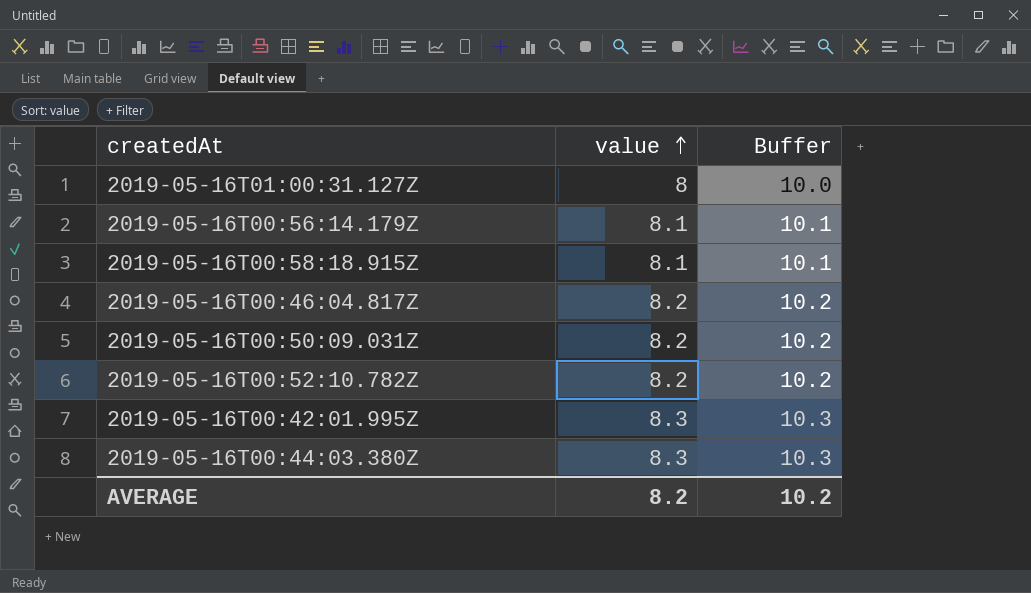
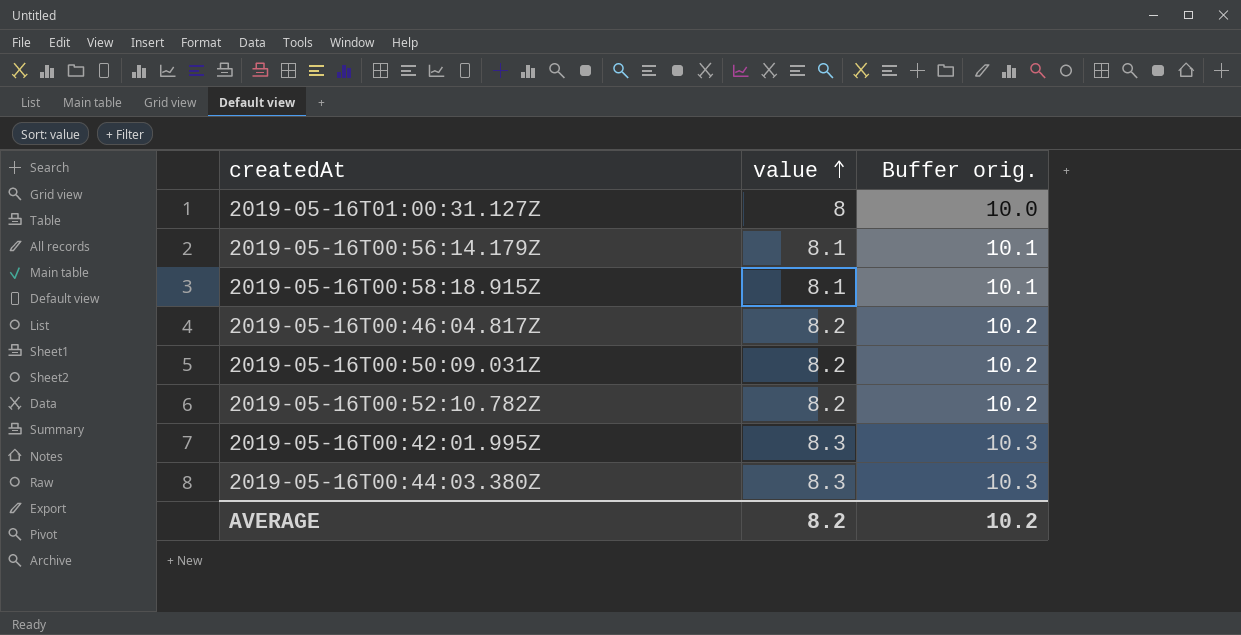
column name: Buffer -> Buffer orig.

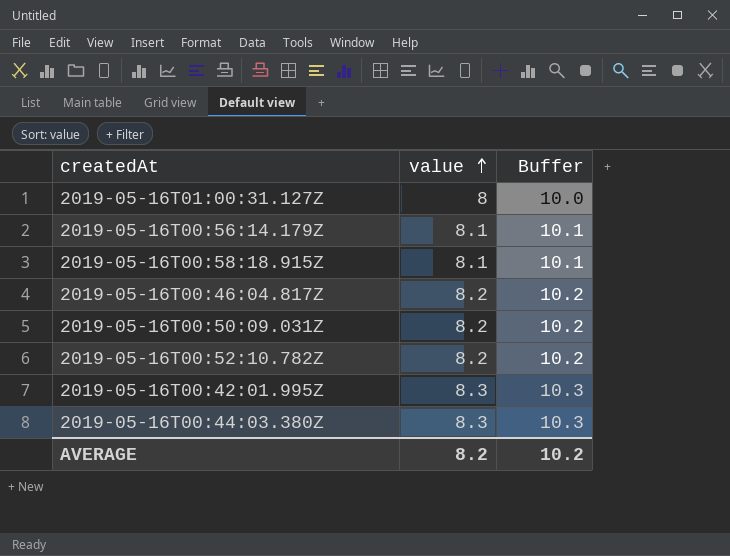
column name: Buffer orig. -> Buffer

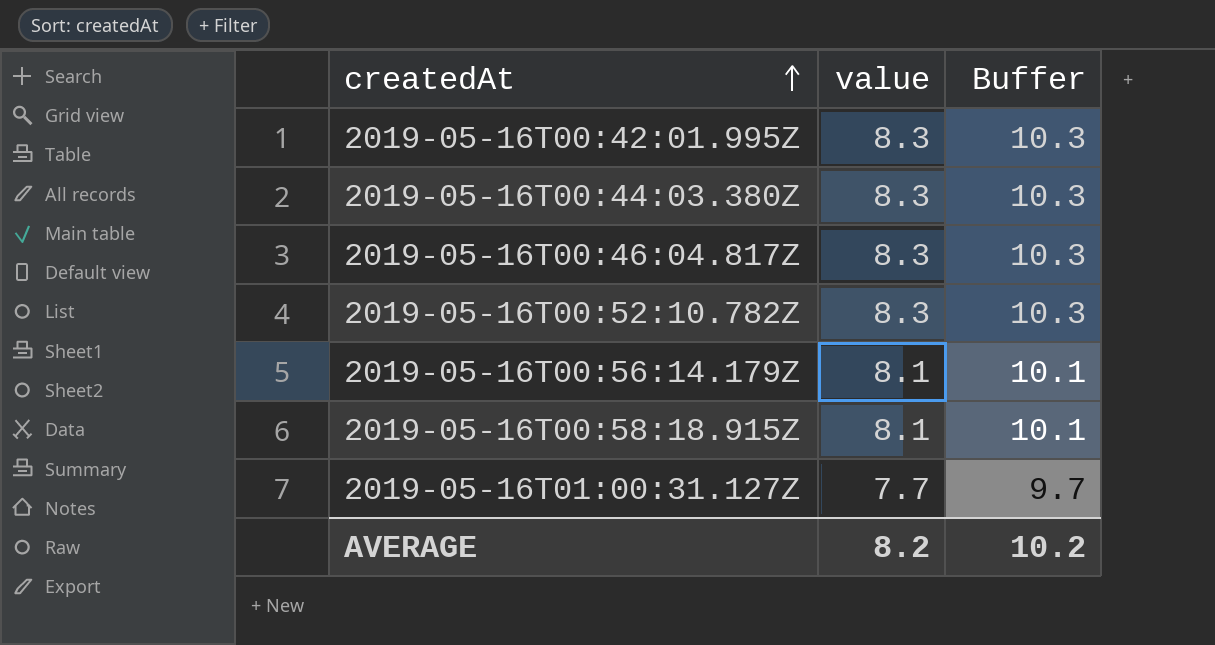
row order: value ascending -> createdAt ascending
row 2019-05-16T00:50:09.031Z: 8.2 | 10.2 -> none
2019-05-16T00:46:04.817Z | value: 8.2 -> 8.3
2019-05-16T00:46:04.817Z | Buffer: 10.2 -> 10.3
2019-05-16T00:52:10.782Z | value: 8.2 -> 8.3
2019-05-16T00:52:10.782Z | Buffer: 10.2 -> 10.3
2019-05-16T01:00:31.127Z | value: 8 -> 7.7
2019-05-16T01:00:31.127Z | Buffer: 10.0 -> 9.7

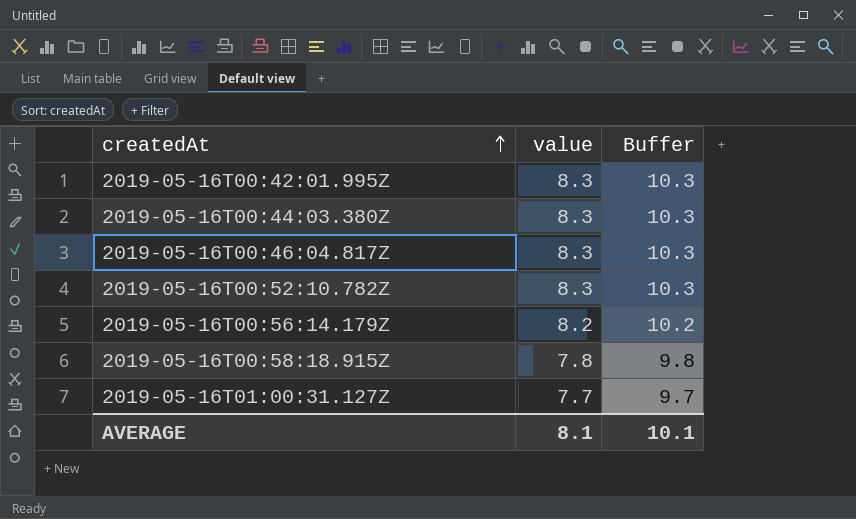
2019-05-16T00:56:14.179Z | value: 8.1 -> 8.2
2019-05-16T00:56:14.179Z | Buffer: 10.1 -> 10.2
2019-05-16T00:58:18.915Z | value: 8.1 -> 7.8
2019-05-16T00:58:18.915Z | Buffer: 10.1 -> 9.8
AVERAGE | value: 8.2 -> 8.1
AVERAGE | Buffer: 10.2 -> 10.1

